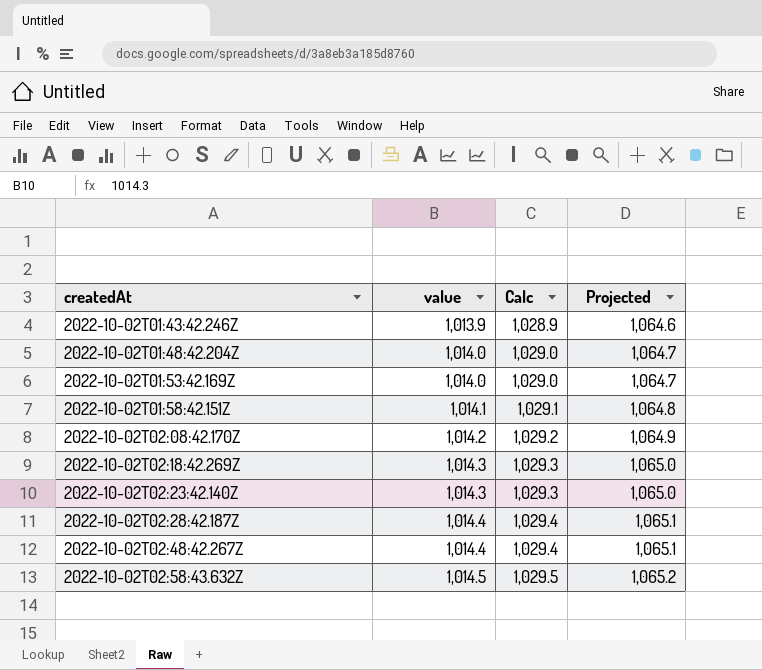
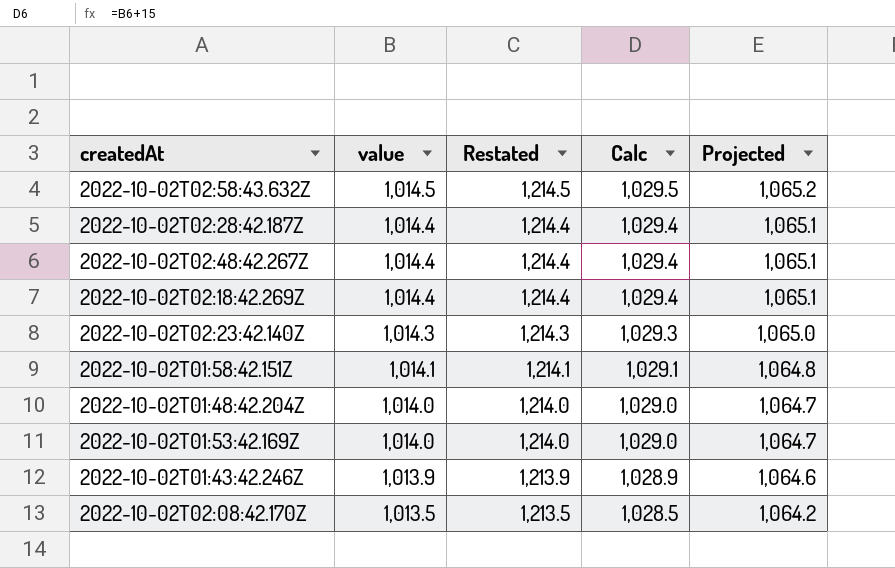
row order: createdAt ascending -> value descending
column Restated | formula: none -> [value] + 200
2022-10-02T02:18:42.269Z | value: 1,014.3 -> 1,014.4
2022-10-02T02:18:42.269Z | Calc: 1,029.3 -> 1,029.4
2022-10-02T02:18:42.269Z | Projected: 1,065.0 -> 1,065.1
2022-10-02T02:08:42.170Z | value: 1,014.2 -> 1,013.5
2022-10-02T02:08:42.170Z | Calc: 1,029.2 -> 1,028.5
2022-10-02T02:08:42.170Z | Projected: 1,064.9 -> 1,064.2

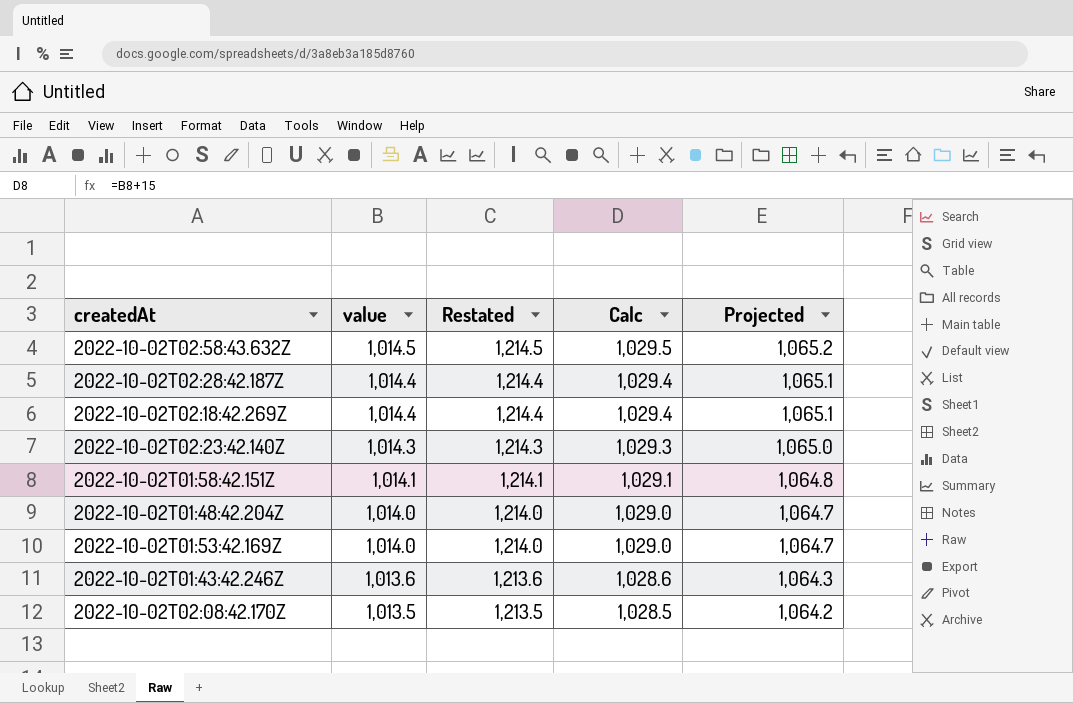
row 2022-10-02T02:48:42.267Z: 1,014.4 | 1,214.4 | 1,029.4 | 1,065.1 -> none
2022-10-02T01:43:42.246Z | value: 1,013.9 -> 1,013.6
2022-10-02T01:43:42.246Z | Restated: 1,213.9 -> 1,213.6
2022-10-02T01:43:42.246Z | Calc: 1,028.9 -> 1,028.6
2022-10-02T01:43:42.246Z | Projected: 1,064.6 -> 1,064.3

